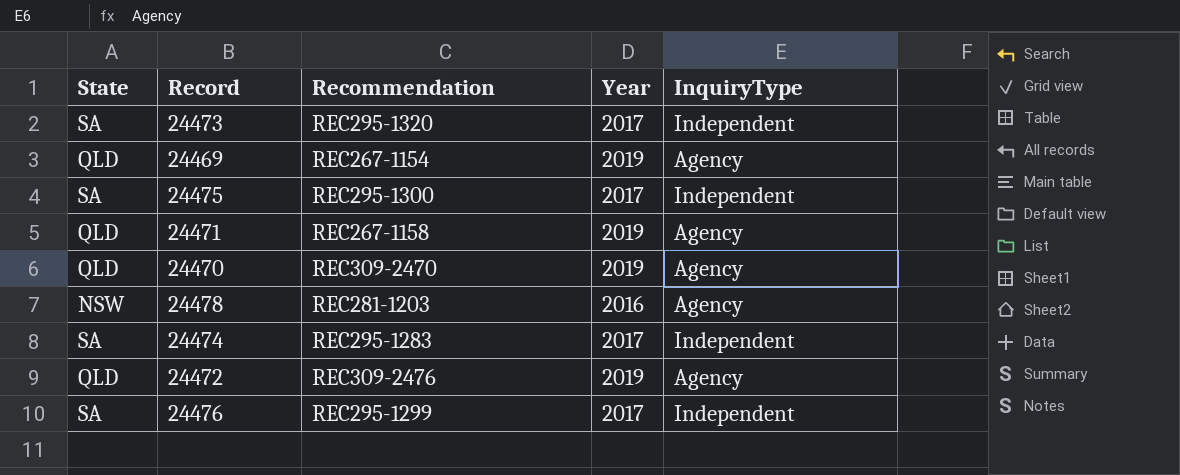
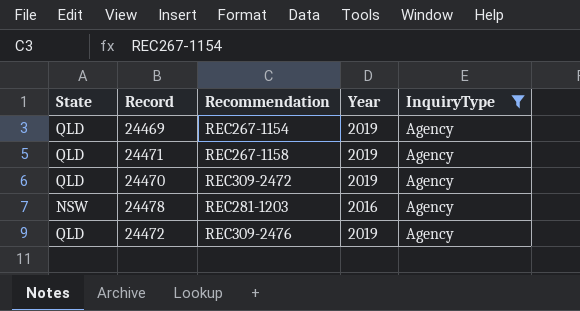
filter: none -> InquiryType = Agency
24470 | Recommendation: REC309-2470 -> REC309-2472

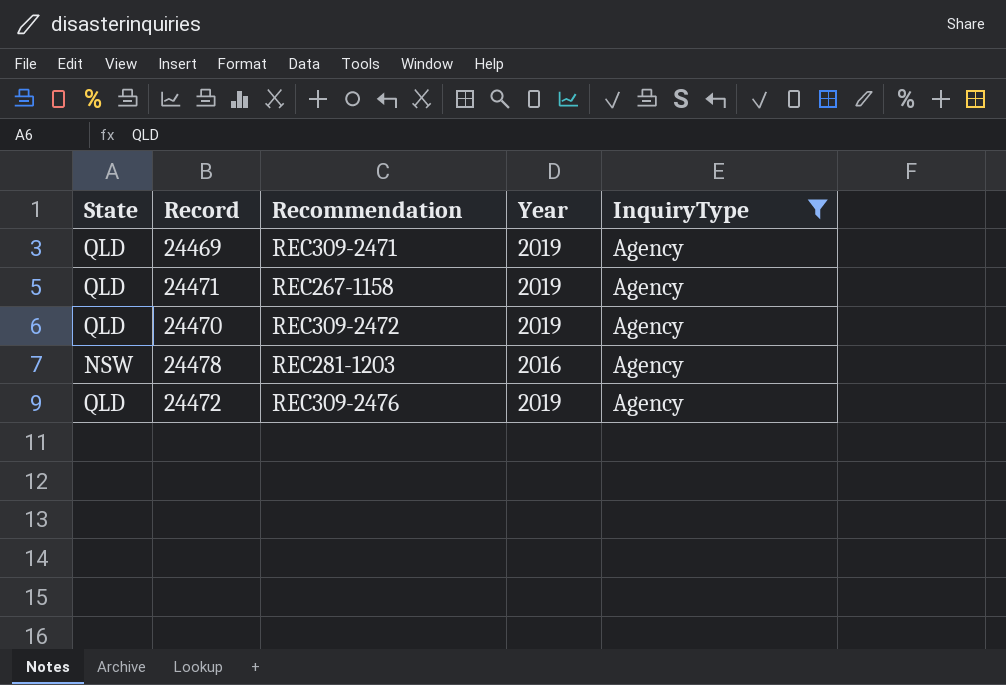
24469 | Recommendation: REC267-1154 -> REC309-2471

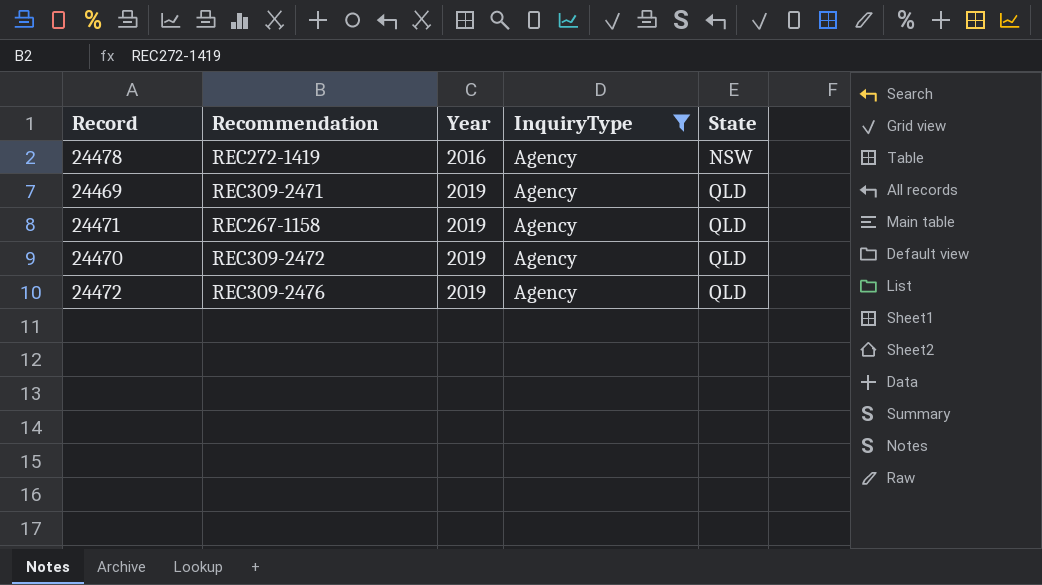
row order: none -> Year ascending
column State | position: 1 -> 5
24478 | Recommendation: REC281-1203 -> REC272-1419

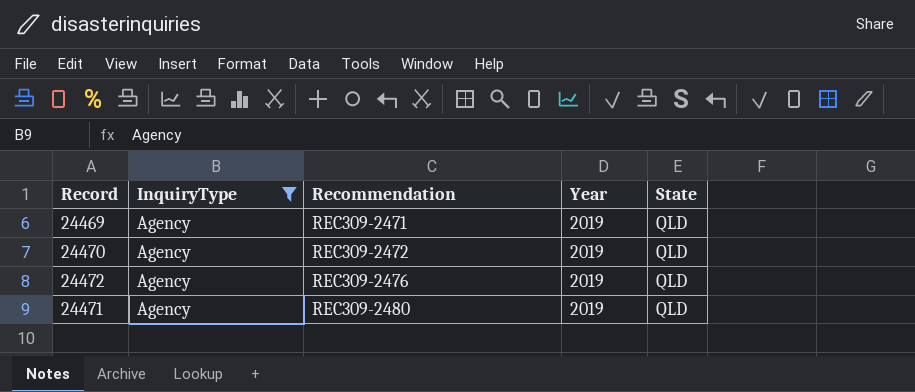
row order: Year ascending -> Recommendation ascending
column InquiryType | position: 4 -> 2
row 24478: REC272-1419 | 2016 | Agency | NSW -> none
24471 | Recommendation: REC267-1158 -> REC309-2480

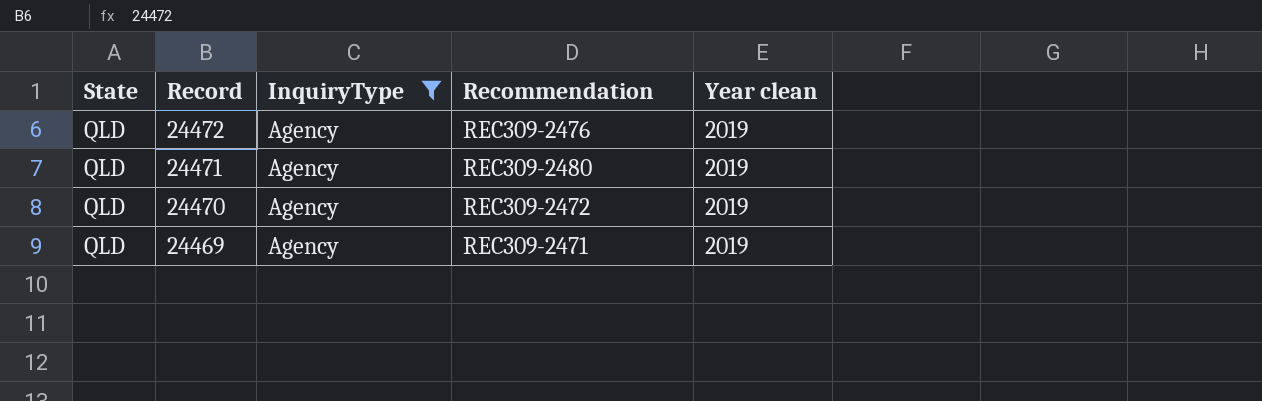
row order: Recommendation ascending -> Record descending
column State | position: 5 -> 1
column name: Year -> Year clean

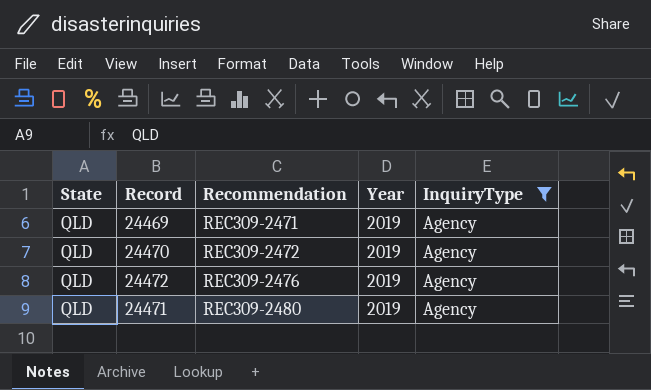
row order: Record descending -> Recommendation ascending
column name: Year clean -> Year
column InquiryType | position: 3 -> 5

